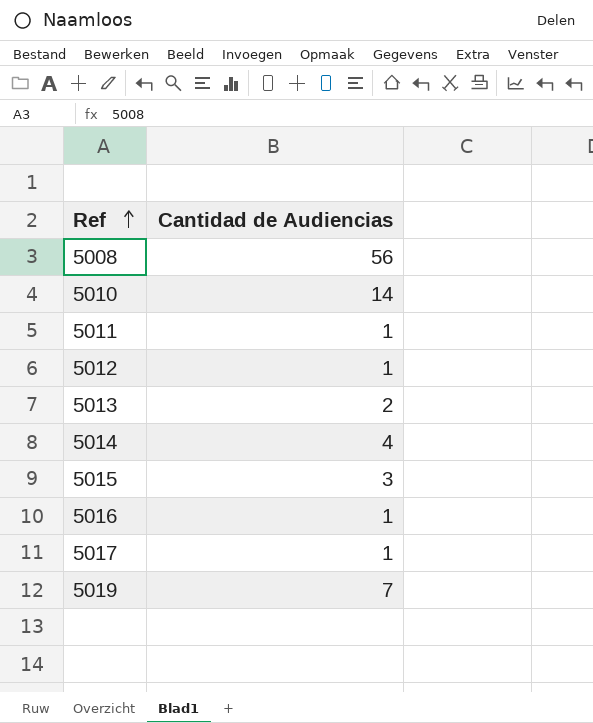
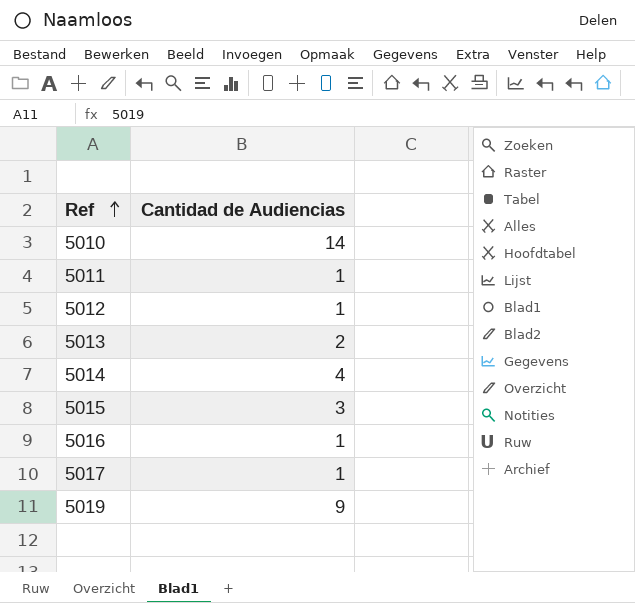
row 5008: 56 -> none
5019 | Cantidad de Audiencias: 7 -> 9

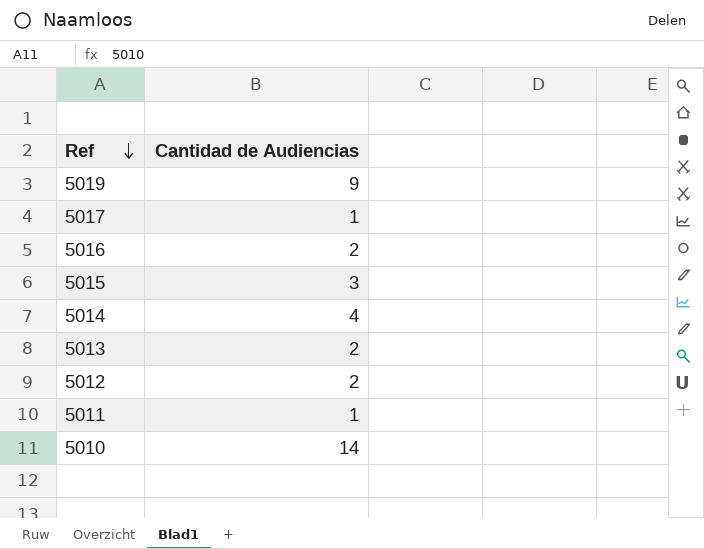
row order: Ref ascending -> Ref descending
5016 | Cantidad de Audiencias: 1 -> 2
5012 | Cantidad de Audiencias: 1 -> 2

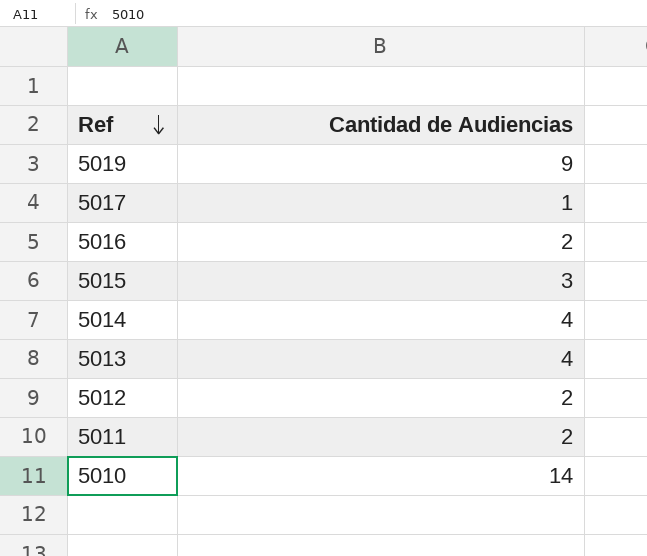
5013 | Cantidad de Audiencias: 2 -> 4
5011 | Cantidad de Audiencias: 1 -> 2

